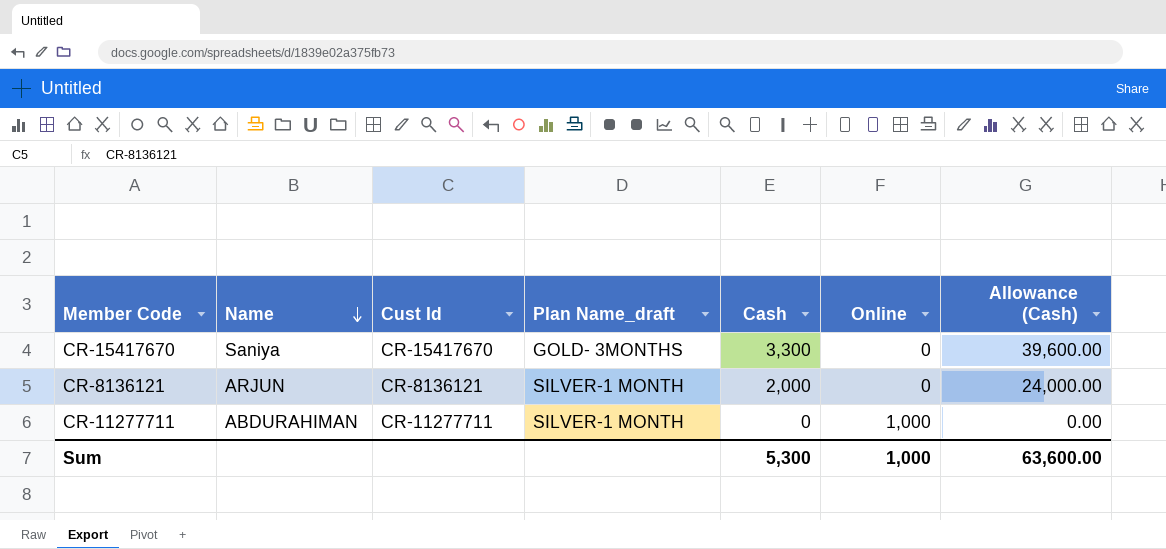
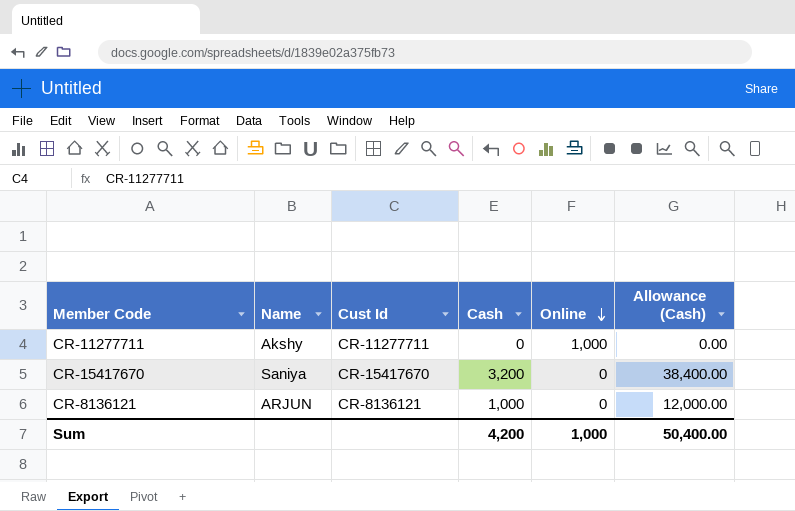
row order: Name descending -> Online descending
column Plan Name_draft | position: 4 -> none
CR-11277711 | Name: ABDURAHIMAN -> Akshy
CR-15417670 | Cash: 3,300 -> 3,200
CR-15417670 | Allowance (Cash): 39,600.00 -> 38,400.00
CR-8136121 | Cash: 2,000 -> 1,000
CR-8136121 | Allowance (Cash): 24,000.00 -> 12,000.00
Sum | Cash: 5,300 -> 4,200
Sum | Allowance (Cash): 63,600.00 -> 50,400.00

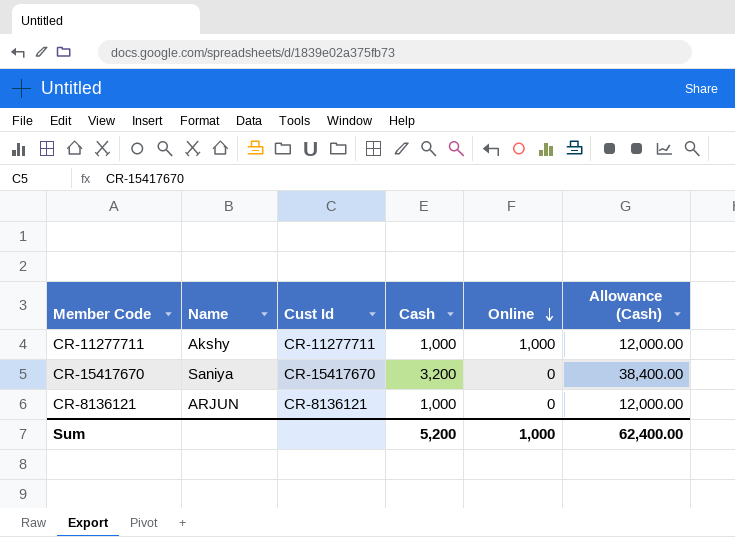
CR-11277711 | Cash: 0 -> 1,000
CR-11277711 | Allowance (Cash): 0.00 -> 12,000.00
Sum | Cash: 4,200 -> 5,200
Sum | Allowance (Cash): 50,400.00 -> 62,400.00

